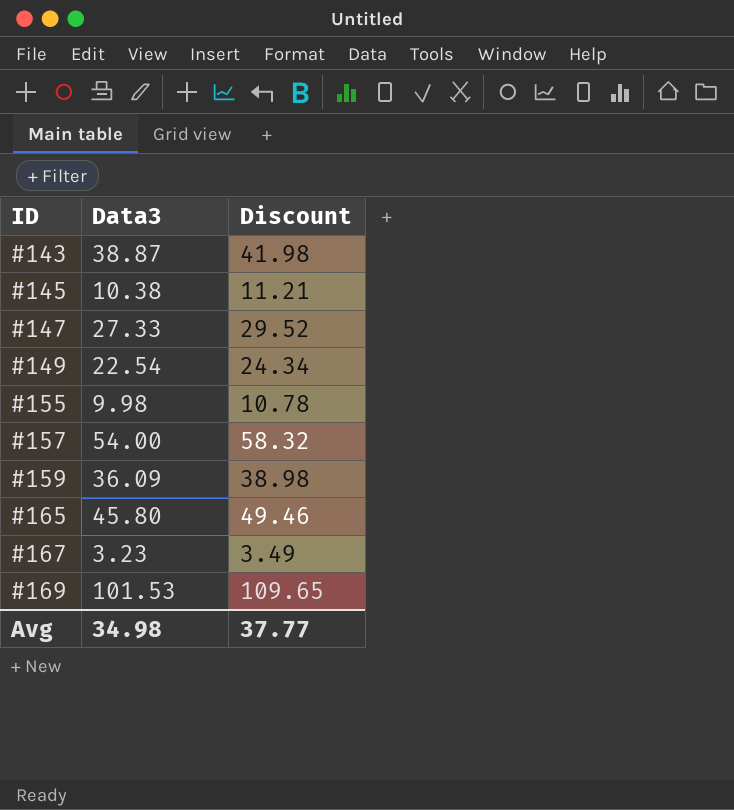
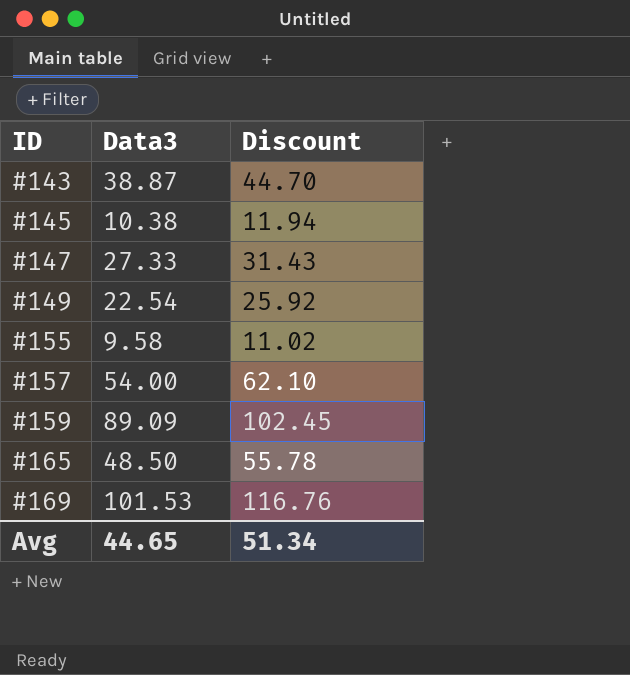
column Discount | formula: [Data3] * 1.08 -> [Data3] * 1.15
row #167: 3.23 | 3.49 -> none
#155 | Data3: 9.98 -> 9.58
#159 | Data3: 36.09 -> 89.09
#165 | Data3: 45.80 -> 48.50
Avg | Data3: 34.98 -> 44.65
Avg | Discount: 37.77 -> 51.34

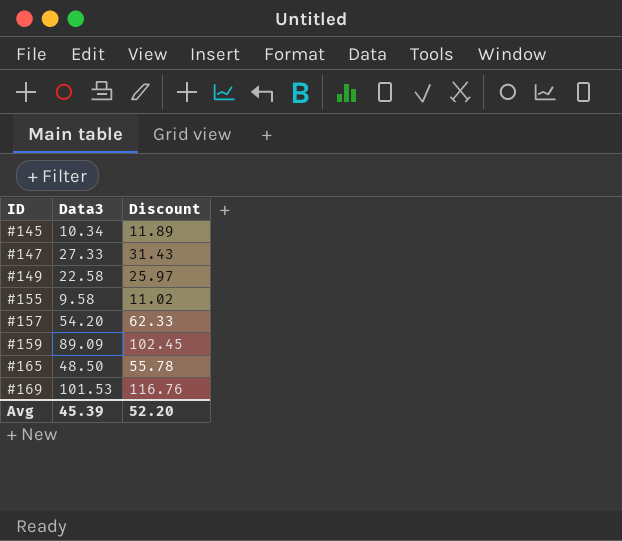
row #143: 38.87 | 44.70 -> none
#145 | Data3: 10.38 -> 10.34
#145 | Discount: 11.94 -> 11.89
#149 | Data3: 22.54 -> 22.58
#149 | Discount: 25.92 -> 25.97
#157 | Data3: 54.00 -> 54.20
#157 | Discount: 62.10 -> 62.33
Avg | Data3: 44.65 -> 45.39
Avg | Discount: 51.34 -> 52.20

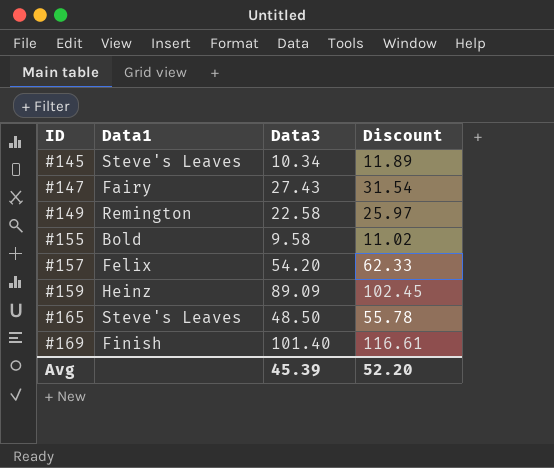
column Data1 | position: none -> 2
#147 | Data3: 27.33 -> 27.43
#147 | Discount: 31.43 -> 31.54
#169 | Data3: 101.53 -> 101.40
#169 | Discount: 116.76 -> 116.61

